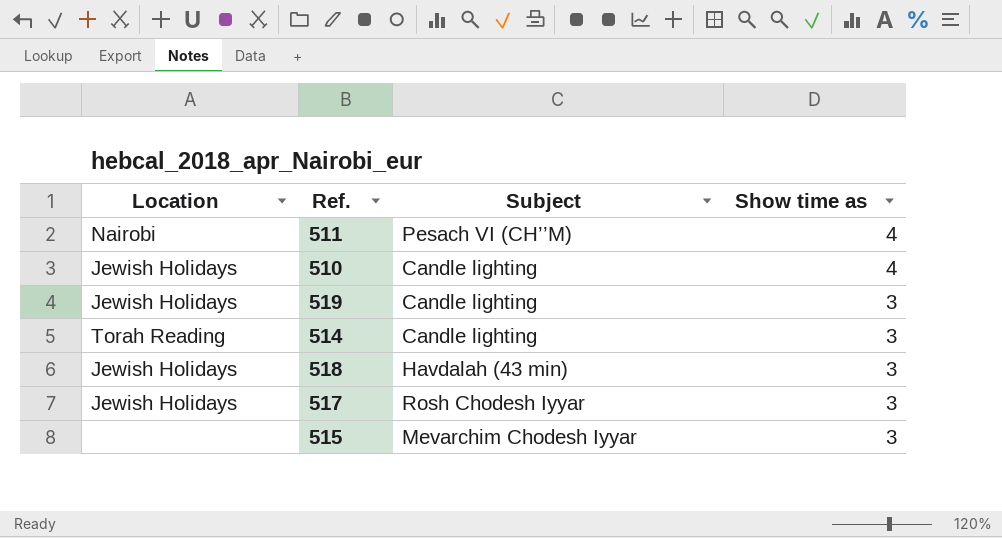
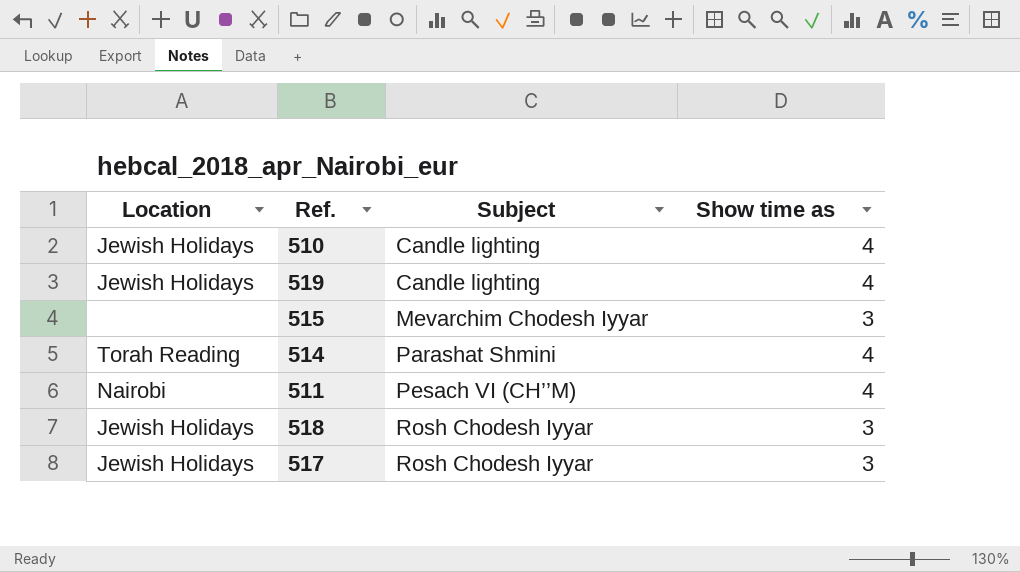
row order: Show time as descending -> Subject ascending
519 | Show time as: 3 -> 4
514 | Subject: Candle lighting -> Parashat Shmini
514 | Show time as: 3 -> 4
518 | Subject: Havdalah (43 min) -> Rosh Chodesh Iyyar

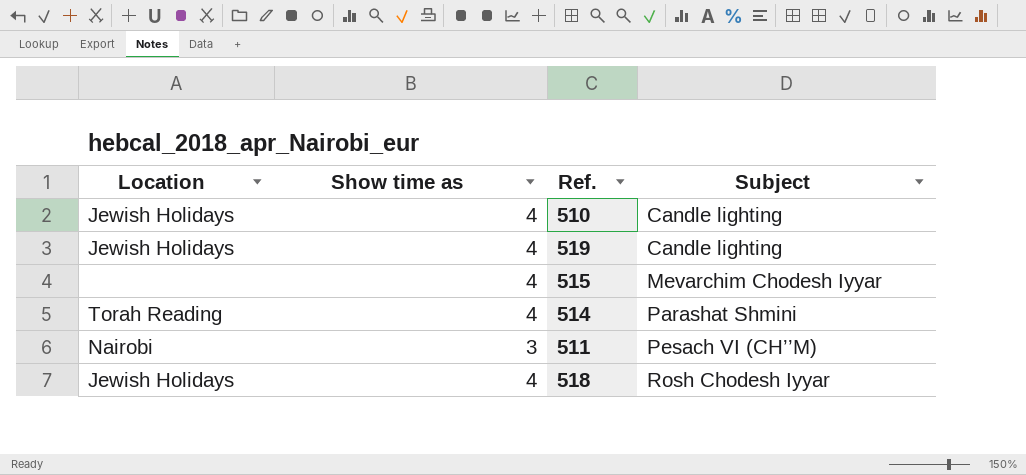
column Show time as | position: 4 -> 2
row 517: Jewish Holidays | Rosh Chodesh Iyyar | 3 -> none
515 | Show time as: 3 -> 4
511 | Show time as: 4 -> 3
518 | Show time as: 3 -> 4

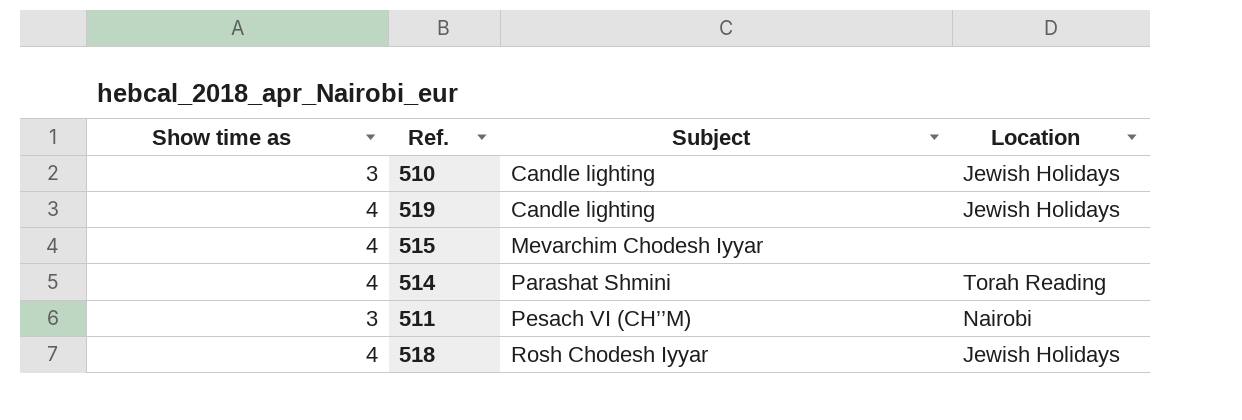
column Location | position: 1 -> 4
510 | Show time as: 4 -> 3

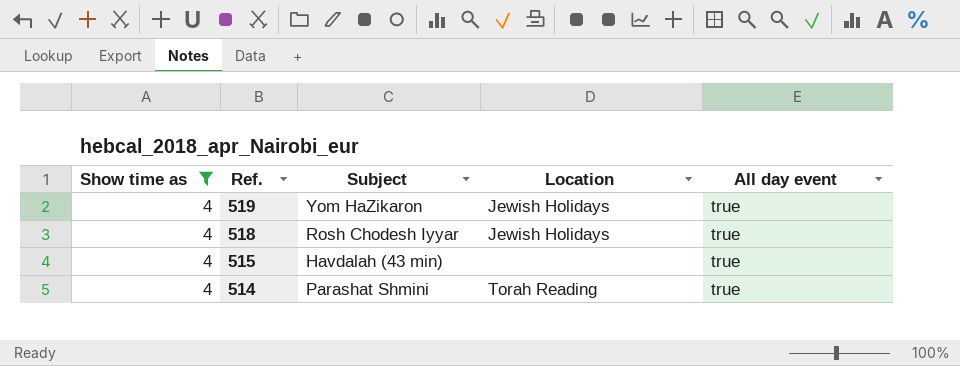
filter: none -> Show time as = 4
row order: Subject ascending -> Ref. descending
column All day event | position: none -> 5
519 | Subject: Candle lighting -> Yom HaZikaron
515 | Subject: Mevarchim Chodesh Iyyar -> Havdalah (43 min)

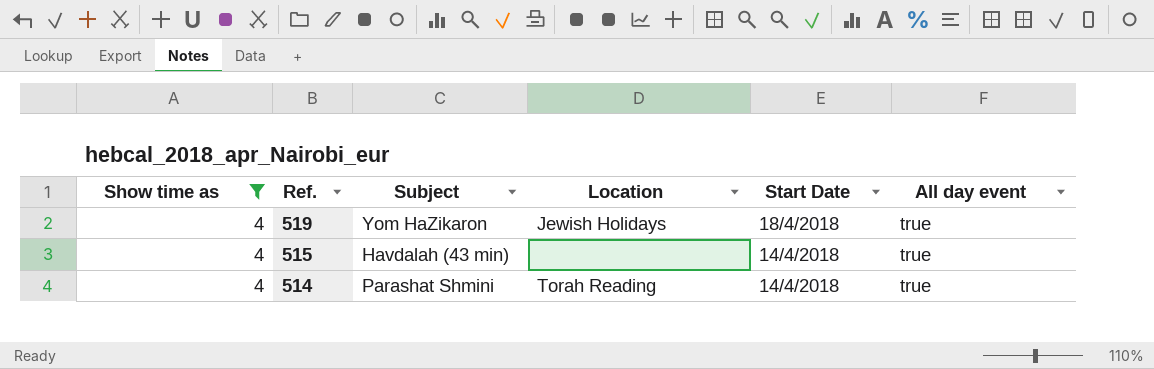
column Start Date | position: none -> 5
row 518: 4 | Rosh Chodesh Iyyar | Jewish Holidays | true -> none

